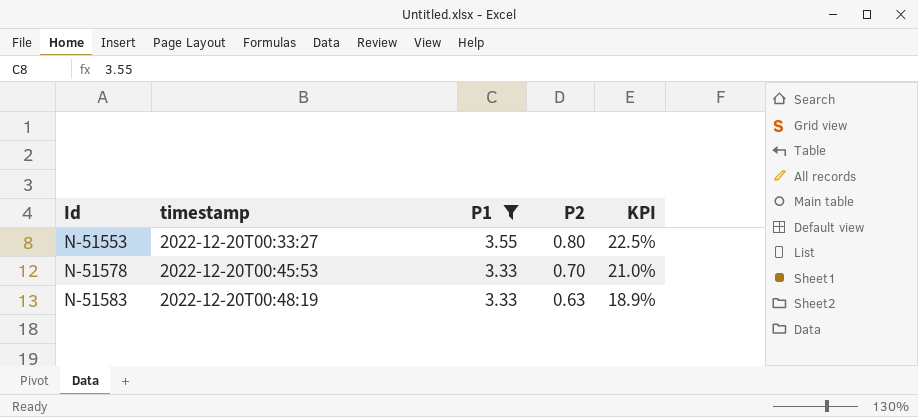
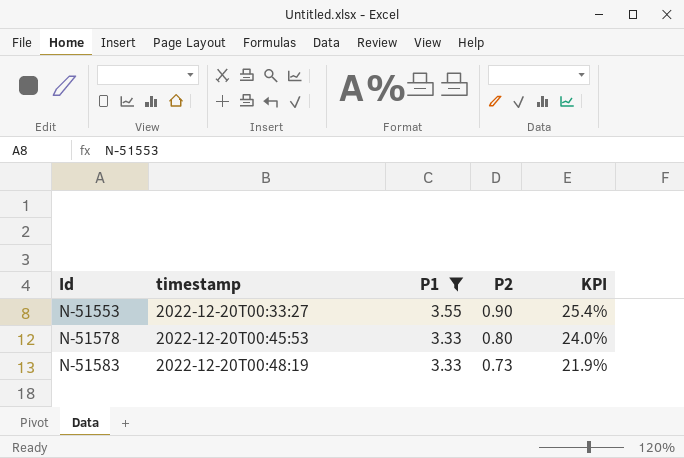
N-51553 | P2: 0.80 -> 0.90
N-51553 | KPI: 22.5% -> 25.4%
N-51578 | P2: 0.70 -> 0.80
N-51578 | KPI: 21.0% -> 24.0%
N-51583 | P2: 0.63 -> 0.73
N-51583 | KPI: 18.9% -> 21.9%

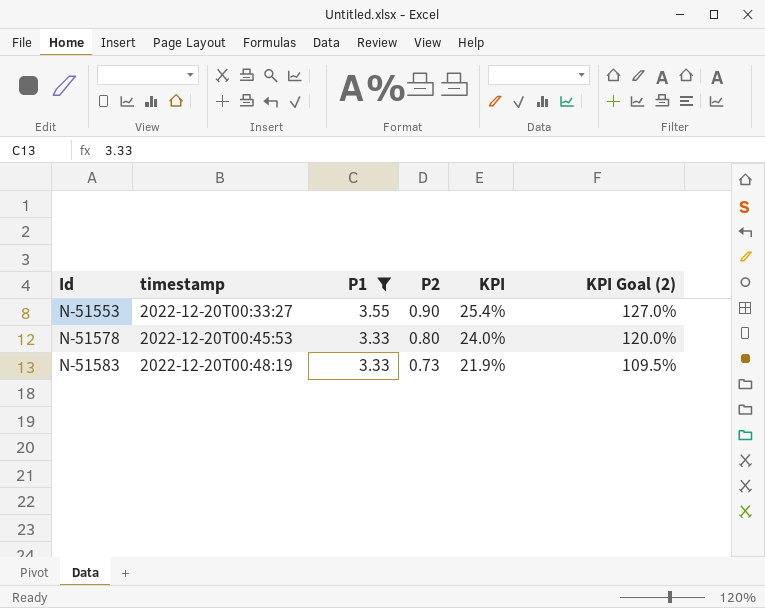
column KPI Goal (2) | formula: none -> [KPI] * 5

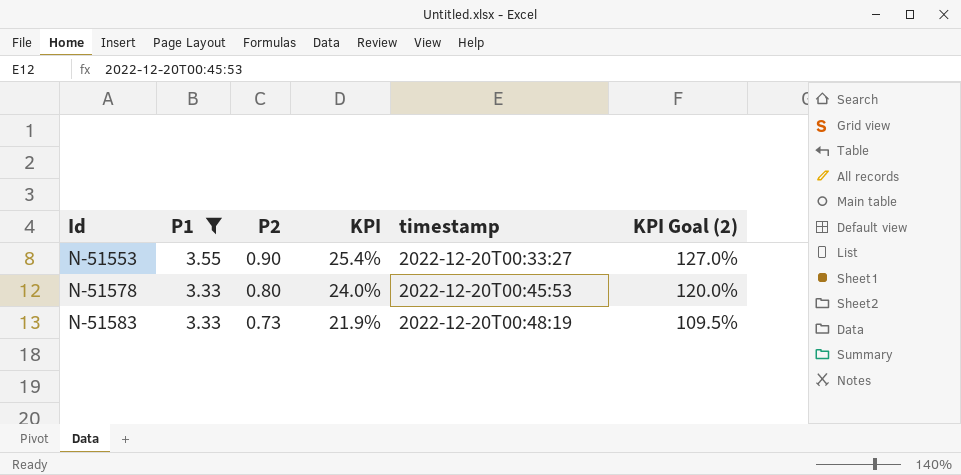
column timestamp | position: 2 -> 5

